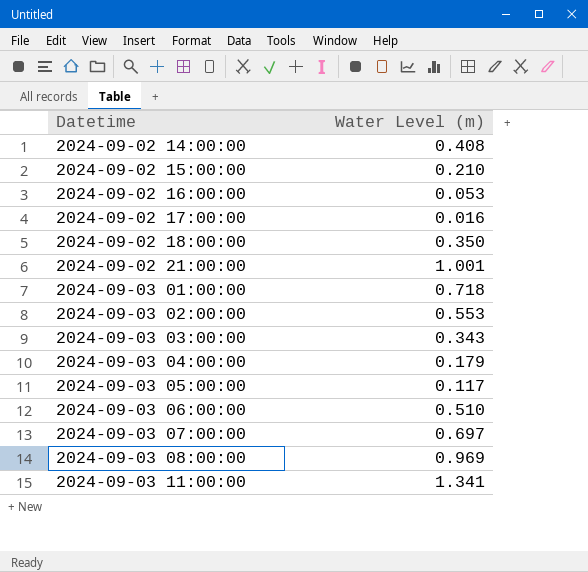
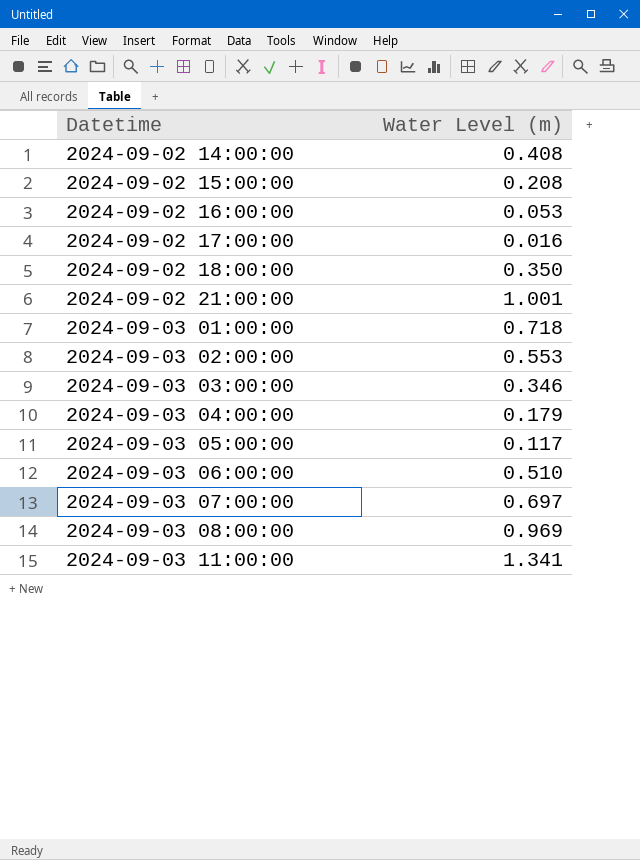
2024-09-02 15:00:00 | Water Level (m): 0.210 -> 0.208
2024-09-03 03:00:00 | Water Level (m): 0.343 -> 0.346

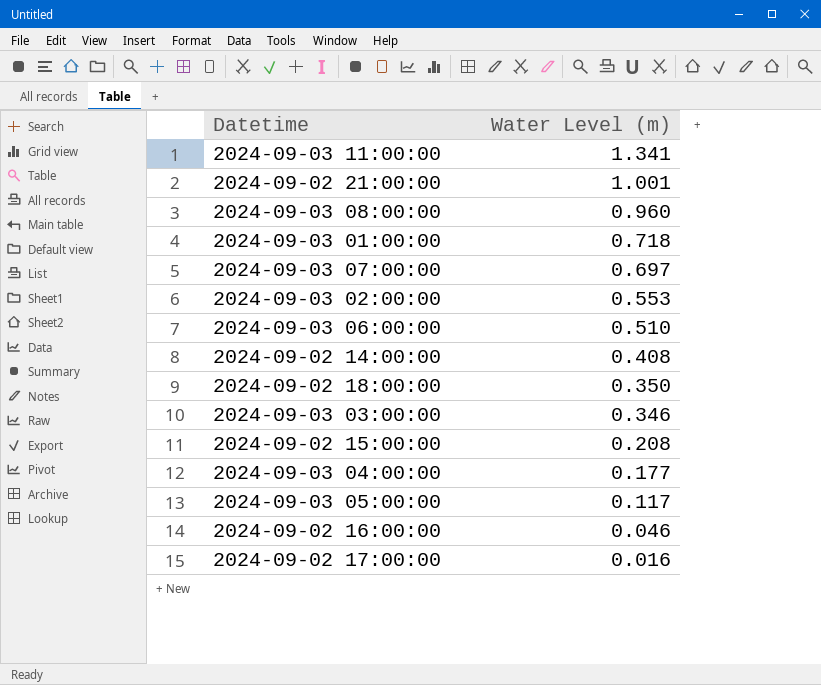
row order: Datetime ascending -> Water Level (m) descending
2024-09-03 08:00:00 | Water Level (m): 0.969 -> 0.960
2024-09-03 04:00:00 | Water Level (m): 0.179 -> 0.177
2024-09-02 16:00:00 | Water Level (m): 0.053 -> 0.046

